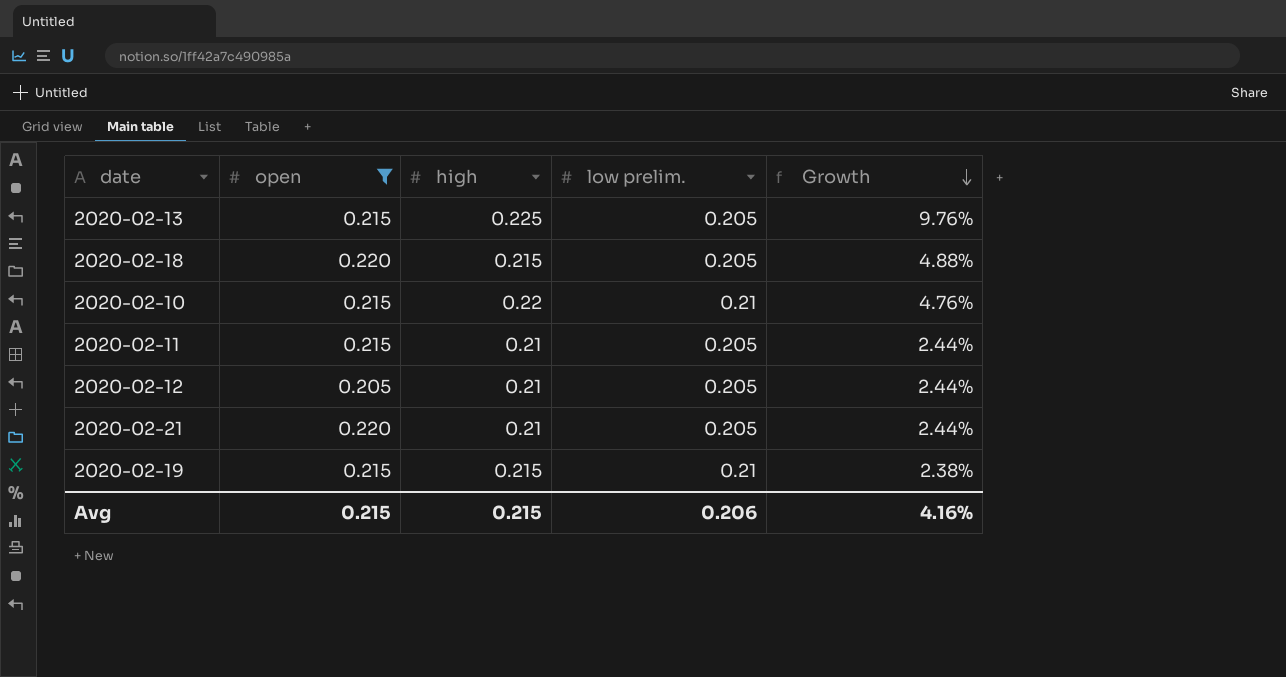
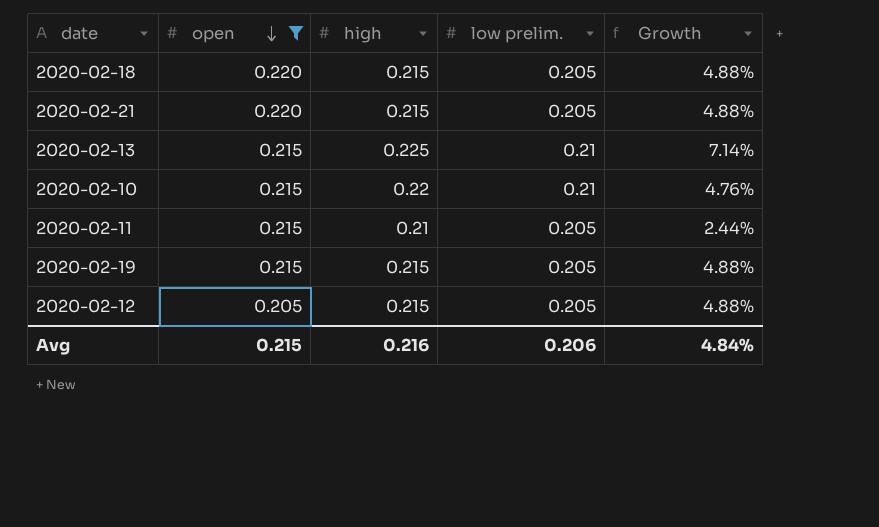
row order: Growth descending -> open descending
2020-02-21 | high: 0.21 -> 0.215
2020-02-21 | Growth: 2.44% -> 4.88%
2020-02-13 | low prelim.: 0.205 -> 0.21
2020-02-13 | Growth: 9.76% -> 7.14%
2020-02-19 | low prelim.: 0.21 -> 0.205
2020-02-19 | Growth: 2.38% -> 4.88%
2020-02-12 | high: 0.21 -> 0.215
2020-02-12 | Growth: 2.44% -> 4.88%
Avg | high: 0.215 -> 0.216
Avg | Growth: 4.16% -> 4.84%

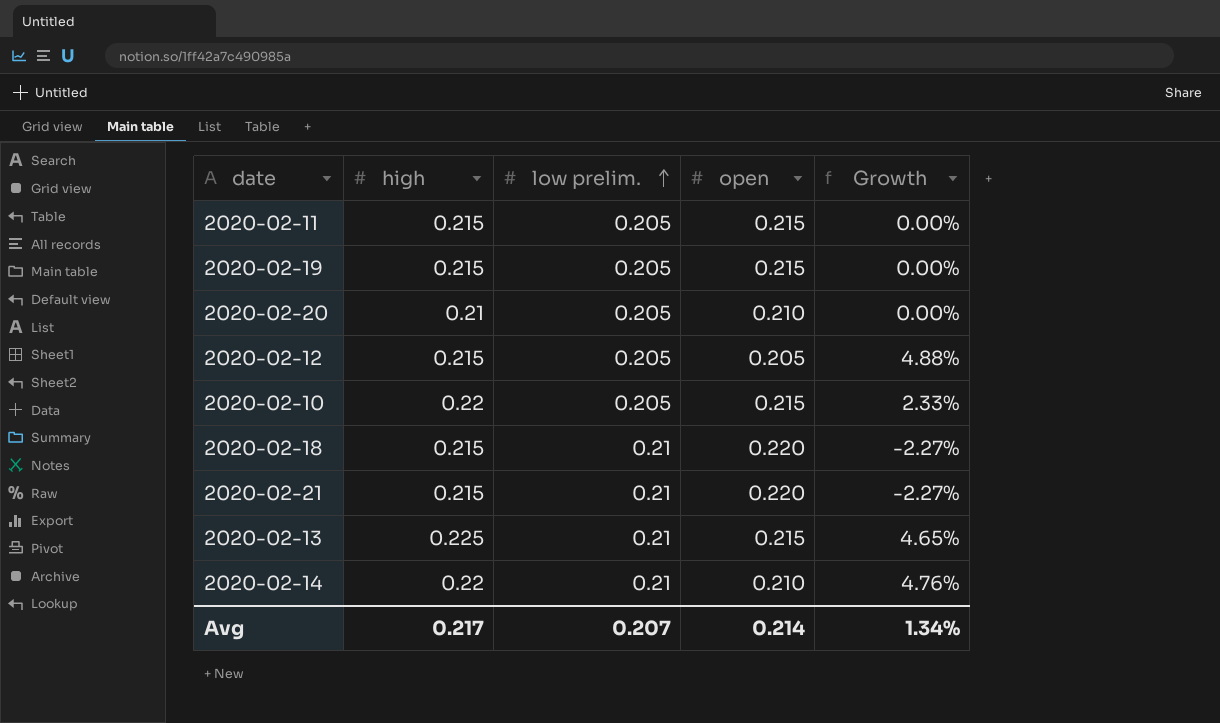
filter: open != 0.210 -> none
row order: open descending -> low prelim. ascending
column open | position: 2 -> 4
column Growth | formula: ([high] - [low prelim.]) / [low prelim.] -> ([high] - [open]) / [open]
2020-02-11 | high: 0.21 -> 0.215
2020-02-10 | low prelim.: 0.21 -> 0.205
2020-02-18 | low prelim.: 0.205 -> 0.21
2020-02-21 | low prelim.: 0.205 -> 0.21
Avg | high: 0.216 -> 0.217
Avg | low prelim.: 0.206 -> 0.207
Avg | open: 0.215 -> 0.214
Avg | Growth: 4.84% -> 1.34%

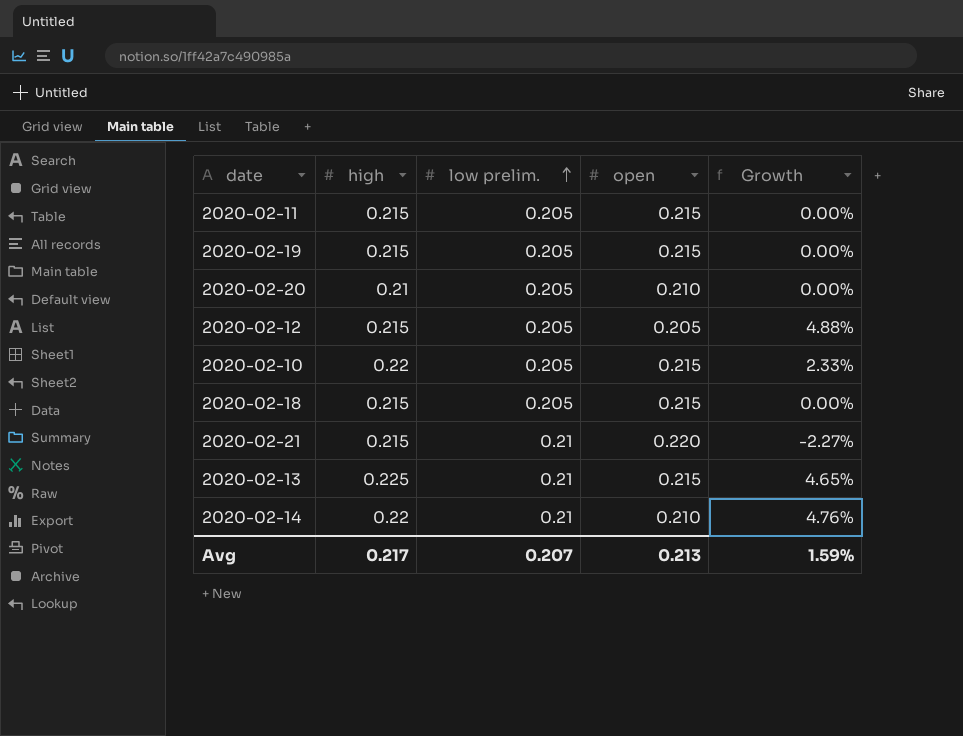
2020-02-18 | low prelim.: 0.21 -> 0.205
2020-02-18 | open: 0.220 -> 0.215
2020-02-18 | Growth: -2.27% -> 0.00%
Avg | open: 0.214 -> 0.213
Avg | Growth: 1.34% -> 1.59%

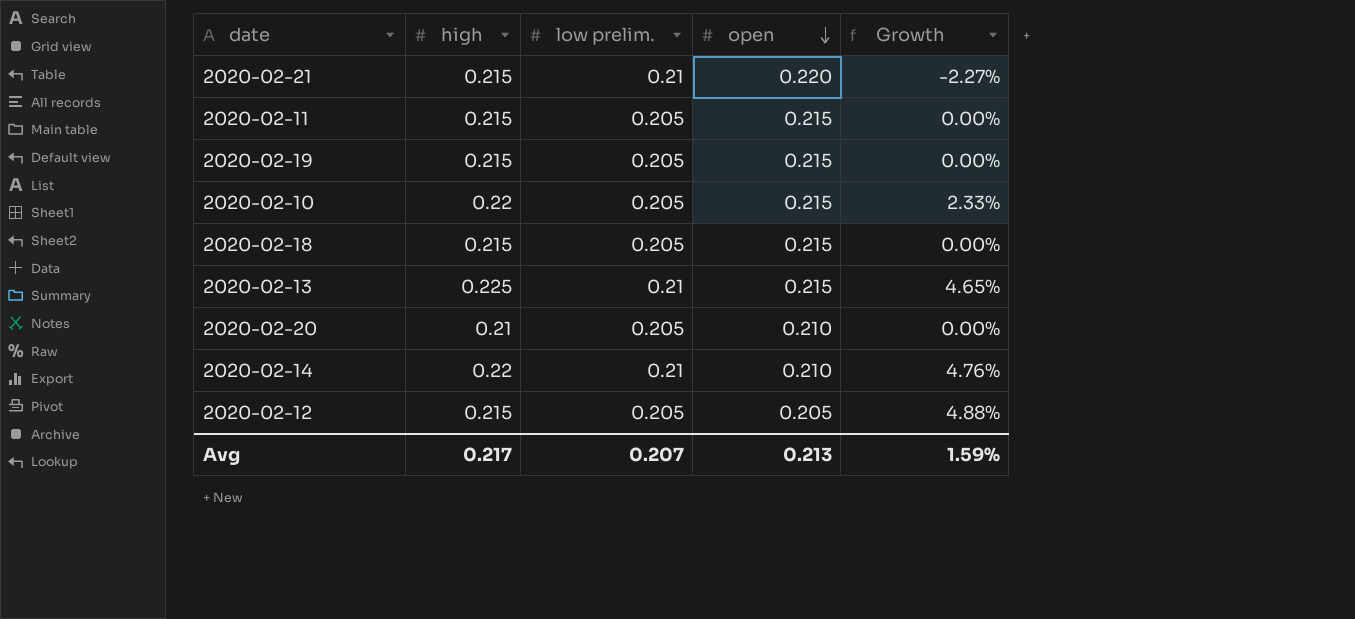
row order: low prelim. ascending -> open descending

